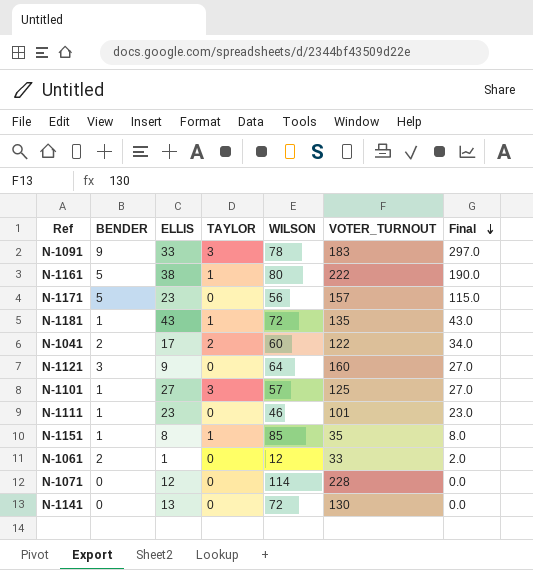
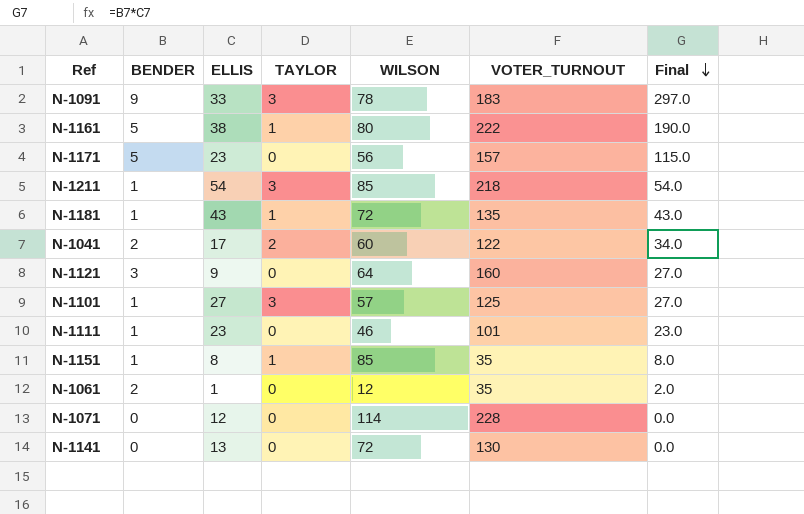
row N-1211: none -> 1 | 54 | 3 | 85 | 218 | 54.0
N-1061 | VOTER_TURNOUT: 33 -> 35

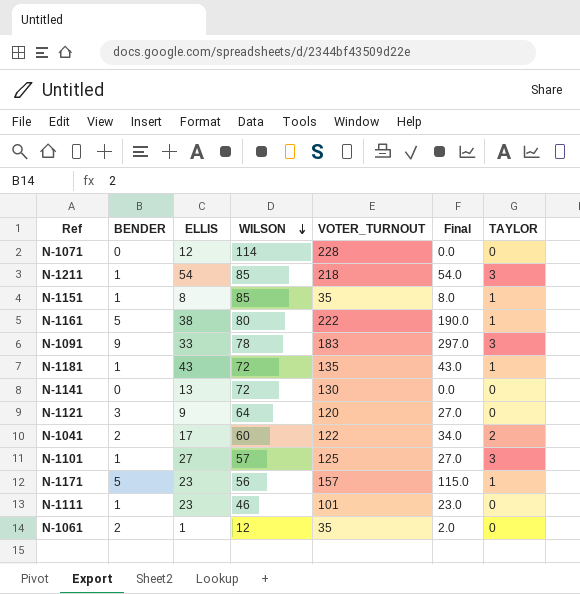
row order: Final descending -> WILSON descending
column TAYLOR | position: 4 -> 7
N-1121 | VOTER_TURNOUT: 160 -> 120
N-1171 | TAYLOR: 0 -> 1

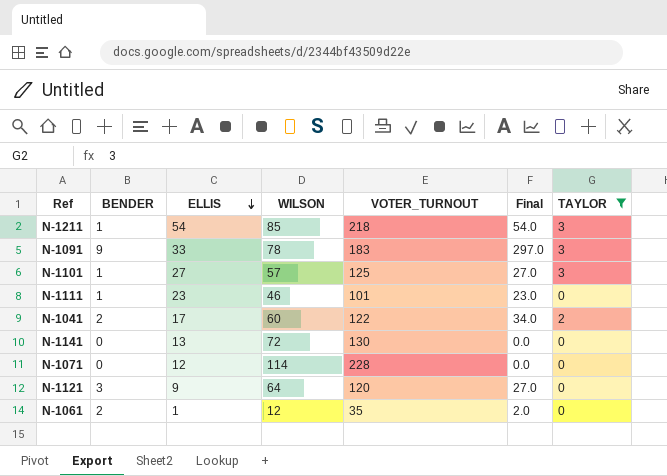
filter: none -> TAYLOR != 1
row order: WILSON descending -> ELLIS descending

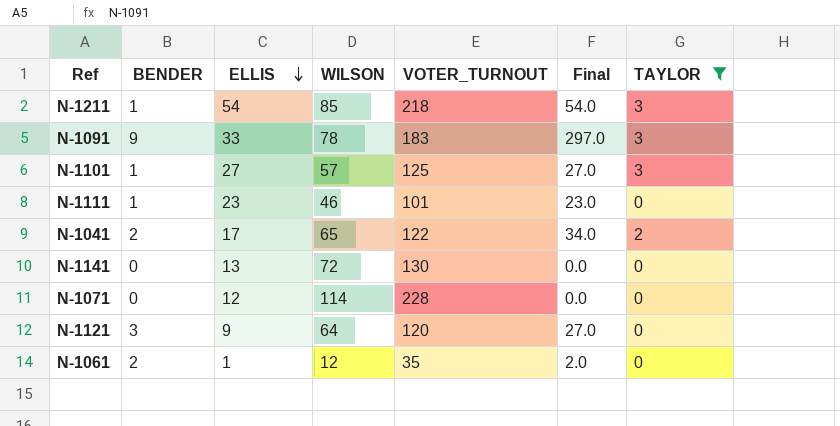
N-1041 | WILSON: 60 -> 65

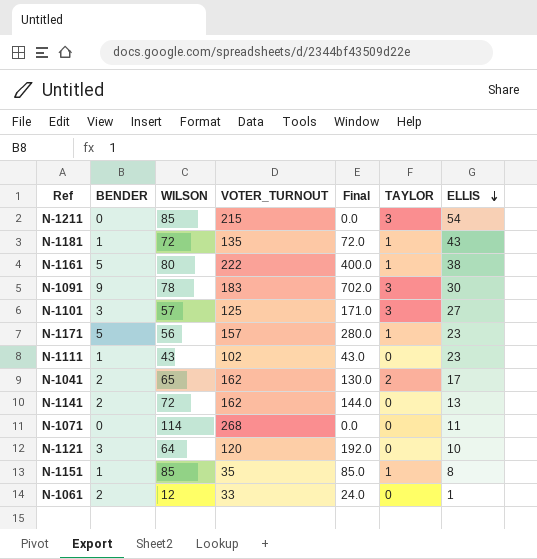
filter: TAYLOR != 1 -> none
column Final | formula: [BENDER] * [ELLIS] -> [BENDER] * [WILSON]
column ELLIS | position: 3 -> 7
N-1211 | BENDER: 1 -> 0
N-1211 | VOTER_TURNOUT: 218 -> 215
N-1091 | ELLIS: 33 -> 30
N-1101 | BENDER: 1 -> 3
N-1111 | WILSON: 46 -> 43
N-1111 | VOTER_TURNOUT: 101 -> 102
N-1041 | VOTER_TURNOUT: 122 -> 162
N-1141 | BENDER: 0 -> 2
N-1141 | VOTER_TURNOUT: 130 -> 162
N-1071 | VOTER_TURNOUT: 228 -> 268
N-1071 | ELLIS: 12 -> 11
N-1121 | ELLIS: 9 -> 10
N-1061 | VOTER_TURNOUT: 35 -> 33

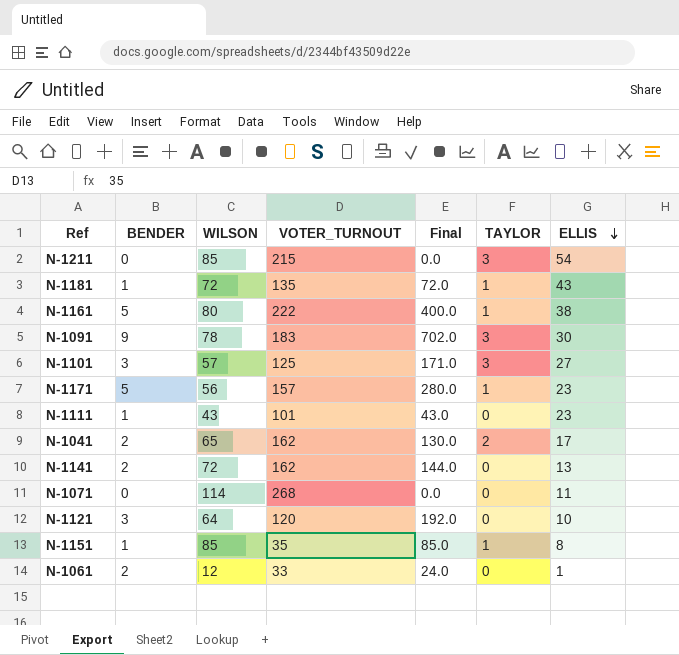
N-1111 | VOTER_TURNOUT: 102 -> 101

